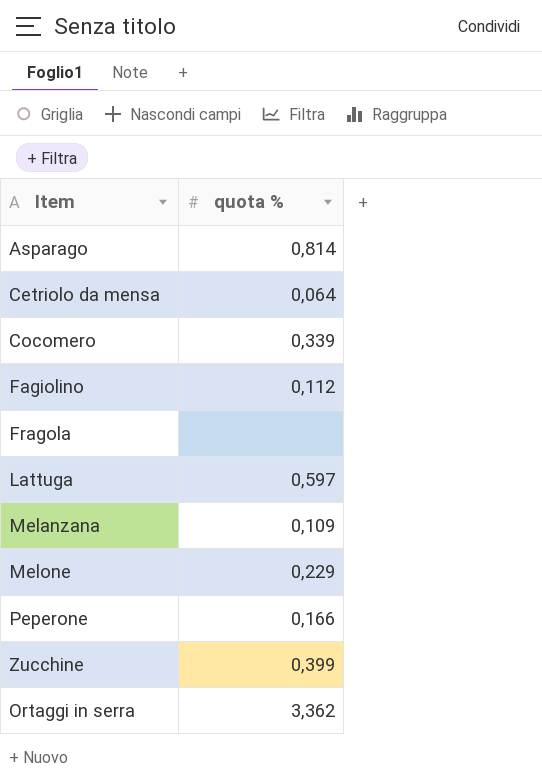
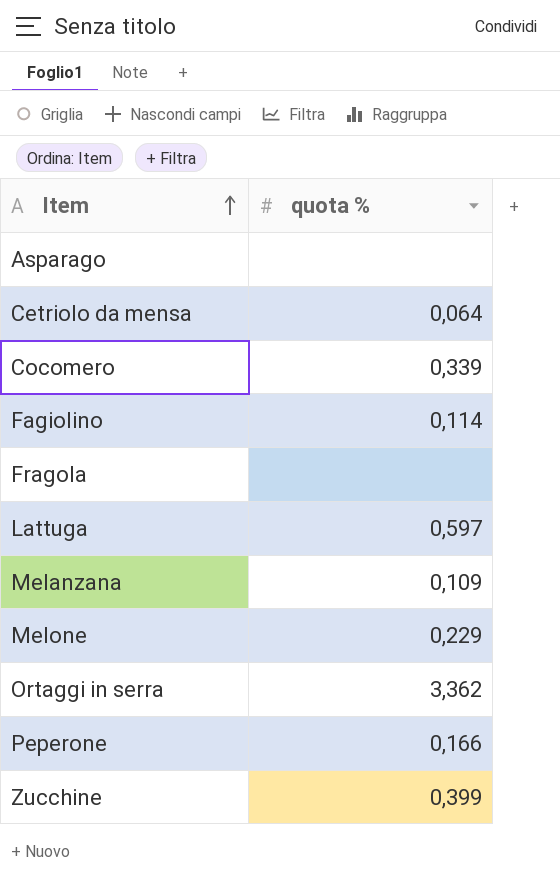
row order: none -> Item ascending
Asparago | quota %: 0,814 -> none
Fagiolino | quota %: 0,112 -> 0,114

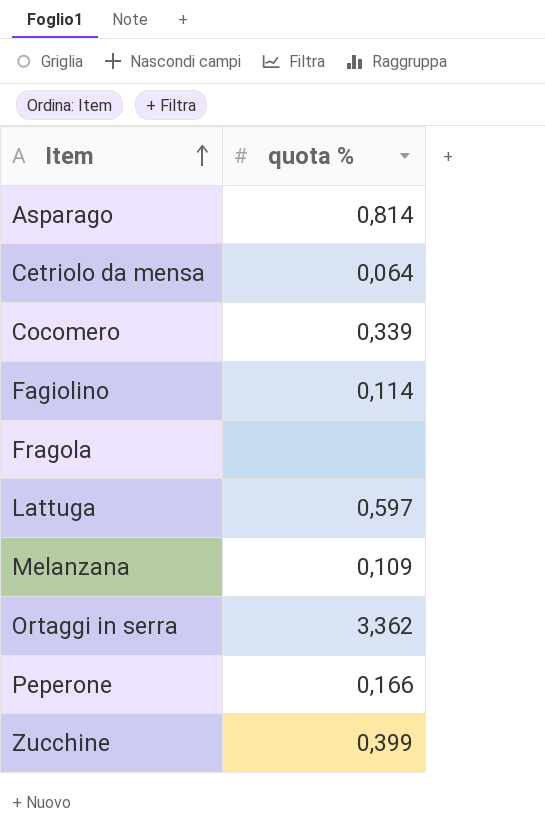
row Melone: 0,229 -> none
Asparago | quota %: none -> 0,814

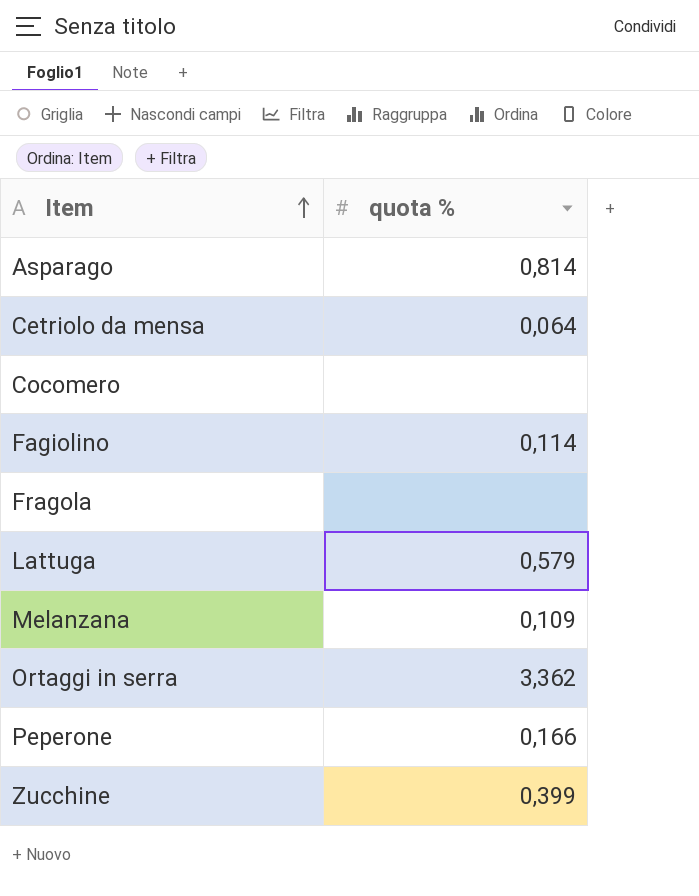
Cocomero | quota %: 0,339 -> none
Lattuga | quota %: 0,597 -> 0,579

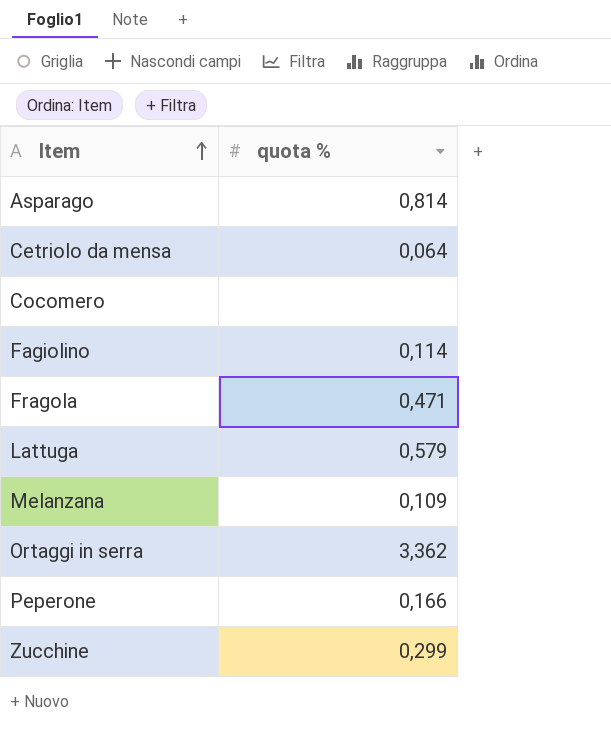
Fragola | quota %: none -> 0,471
Zucchine | quota %: 0,399 -> 0,299

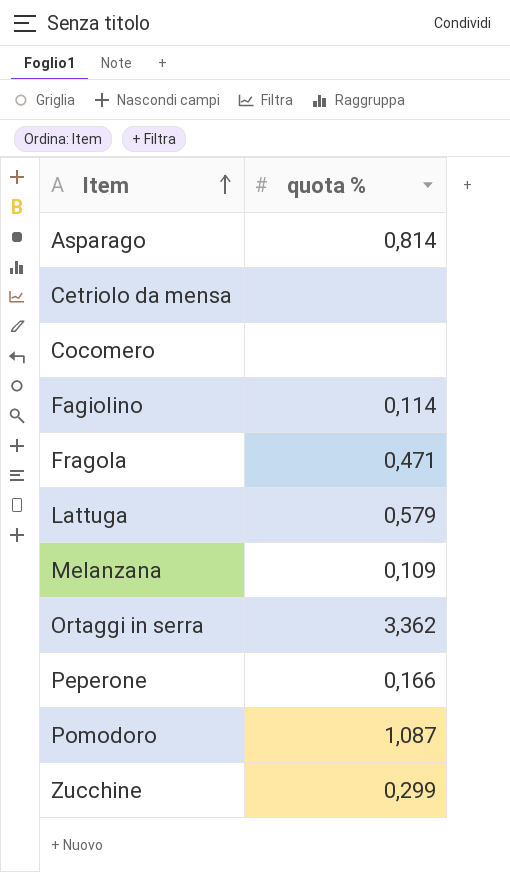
Cetriolo da mensa | quota %: 0,064 -> none
row Pomodoro: none -> 1,087

